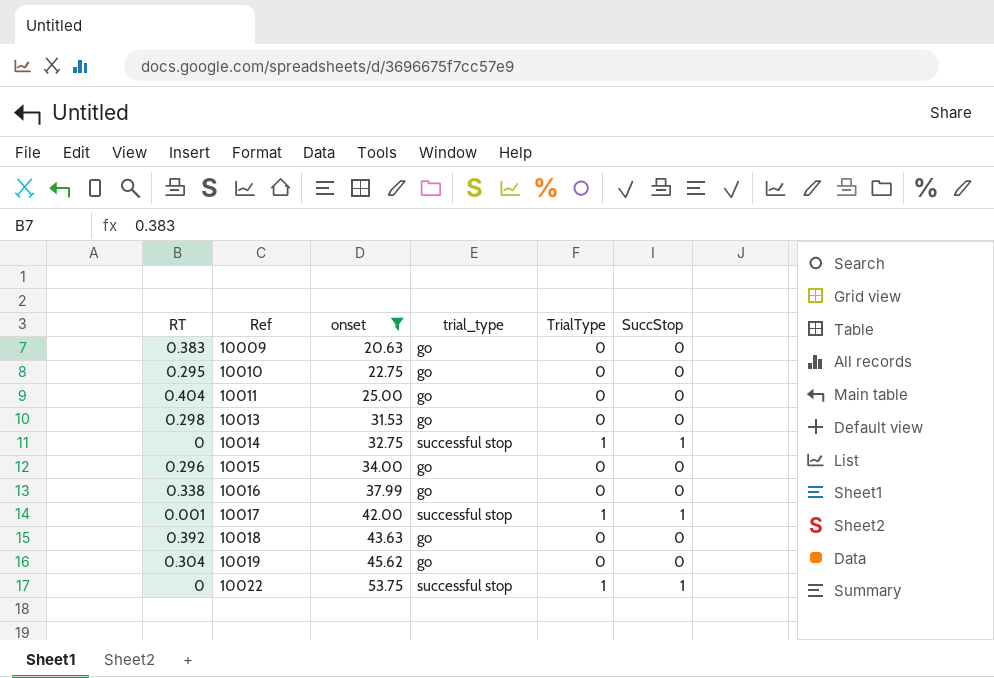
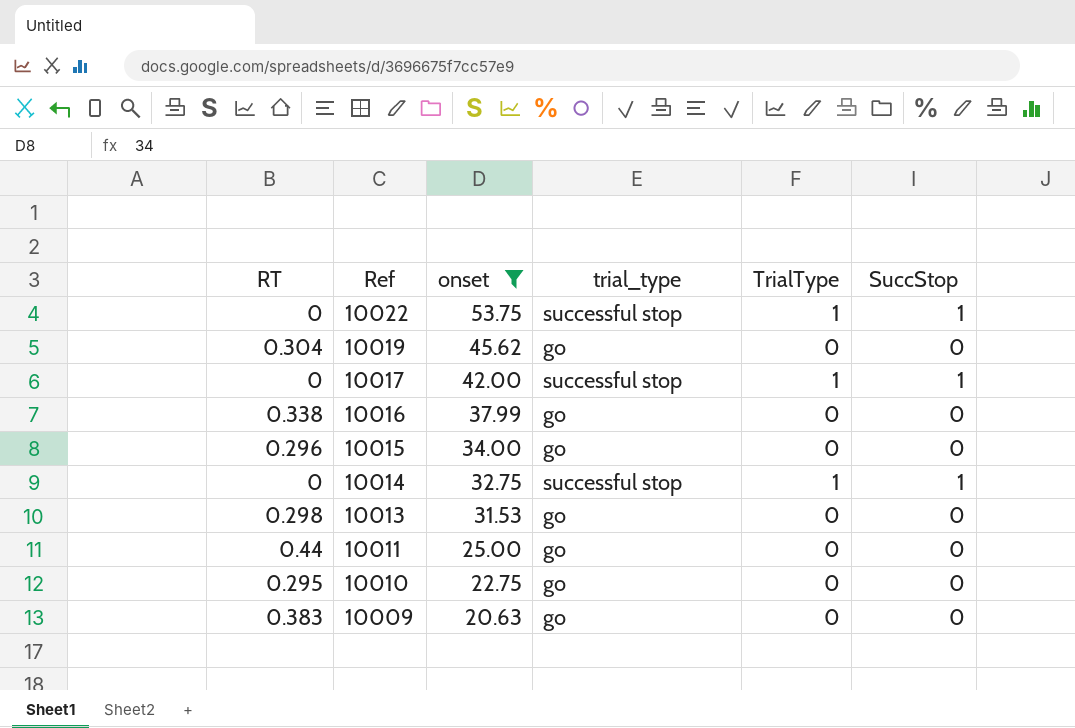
row order: Ref ascending -> Ref descending
row 10018: 0.392 | 43.63 | go | 0 | 0 -> none
10017 | RT: 0.001 -> 0
10011 | RT: 0.404 -> 0.44

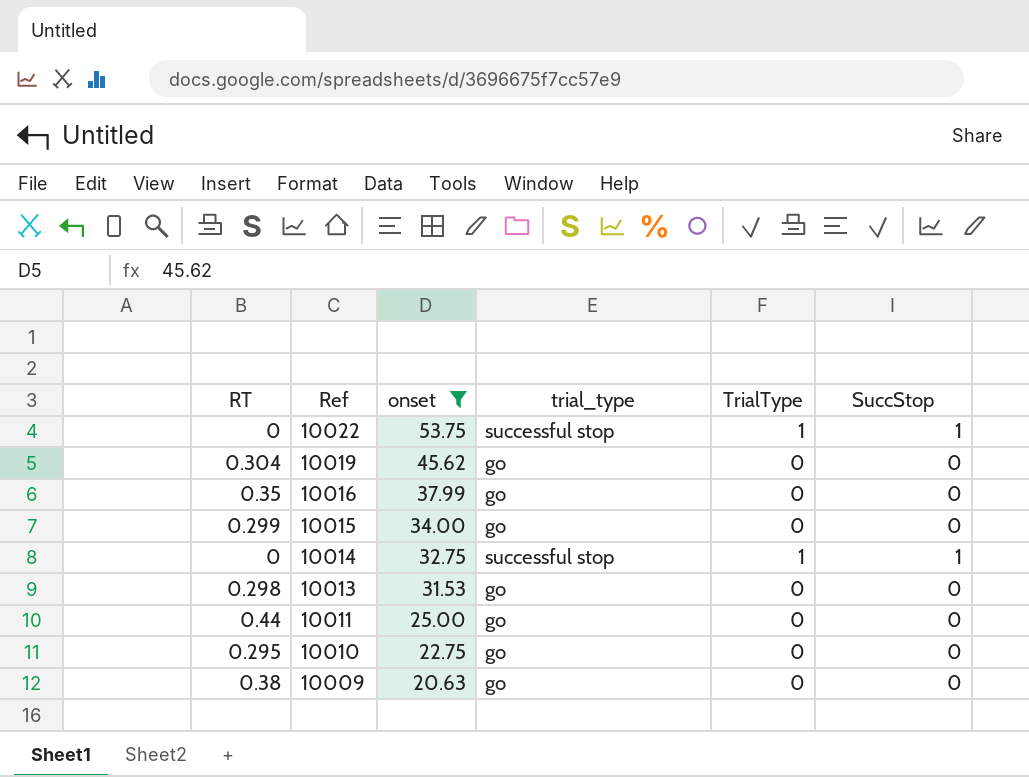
row 10017: 0 | 42.00 | successful stop | 1 | 1 -> none
10016 | RT: 0.338 -> 0.35
10015 | RT: 0.296 -> 0.299
10009 | RT: 0.383 -> 0.38

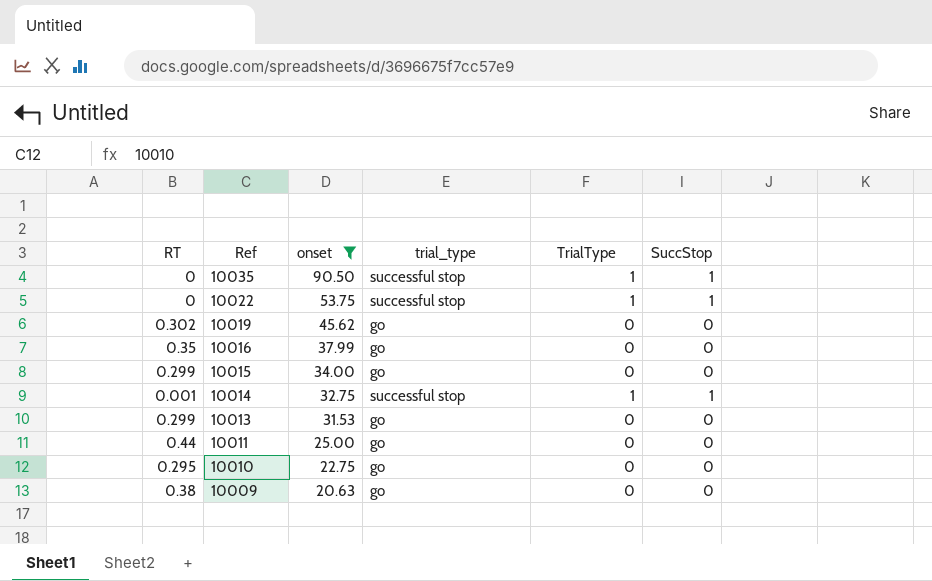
row 10035: none -> 0 | 90.50 | successful stop | 1 | 1
10019 | RT: 0.304 -> 0.302
10014 | RT: 0 -> 0.001
10013 | RT: 0.298 -> 0.299

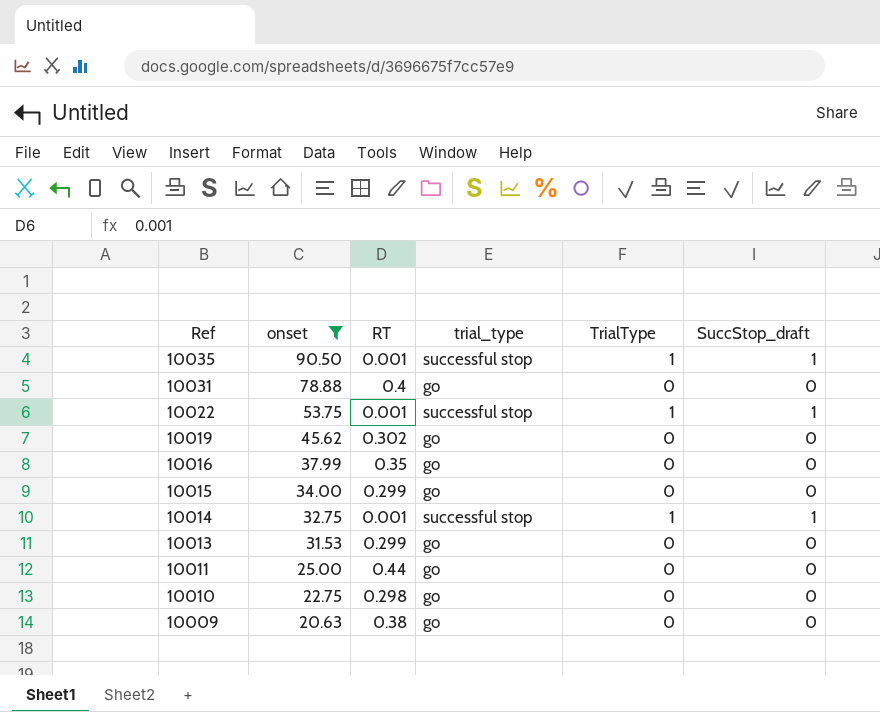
column RT | position: 1 -> 3
column name: SuccStop -> SuccStop_draft
10035 | RT: 0 -> 0.001
row 10031: none -> 78.88 | 0.4 | go | 0 | 0
10022 | RT: 0 -> 0.001
10010 | RT: 0.295 -> 0.298

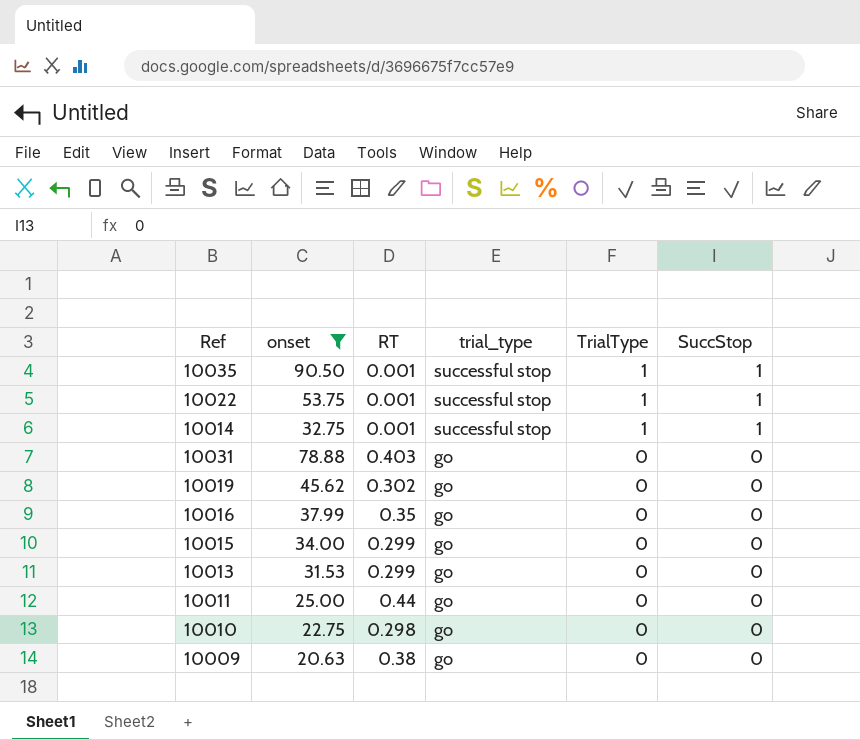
row order: Ref descending -> trial_type descending
column name: SuccStop_draft -> SuccStop
10031 | RT: 0.4 -> 0.403

